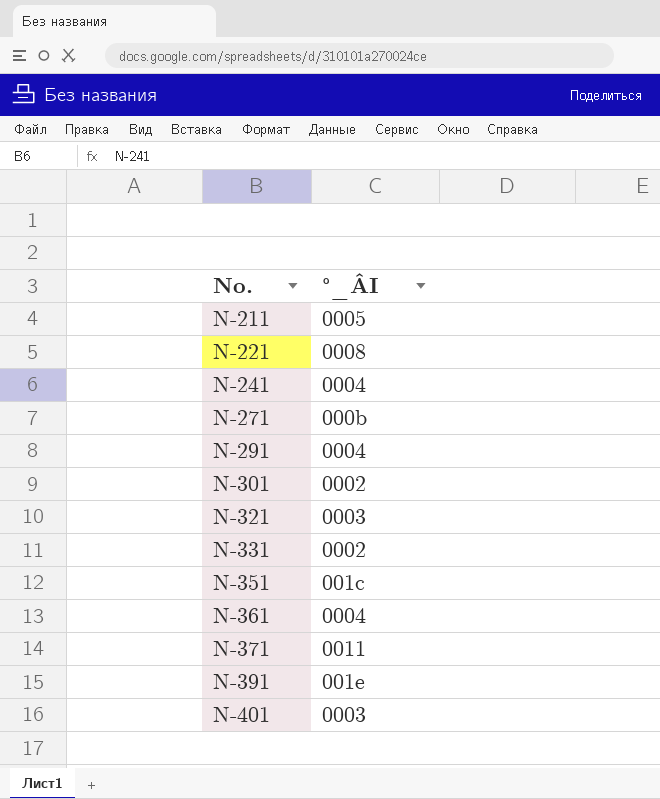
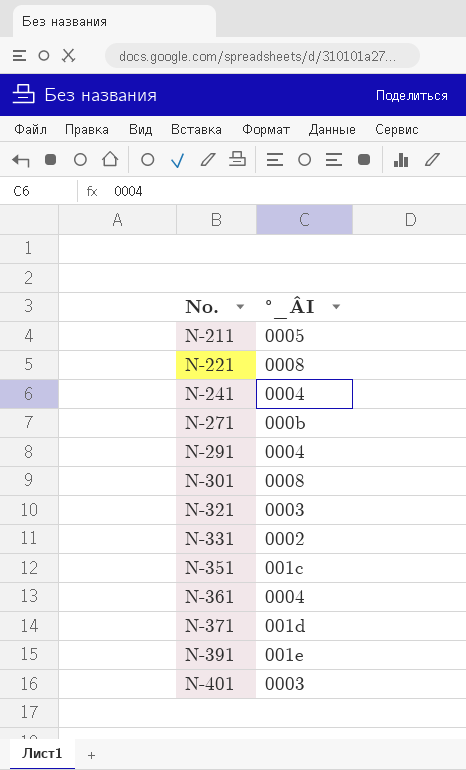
N-301 | °_ÂI: 0002 -> 0008
N-371 | °_ÂI: 0011 -> 001d

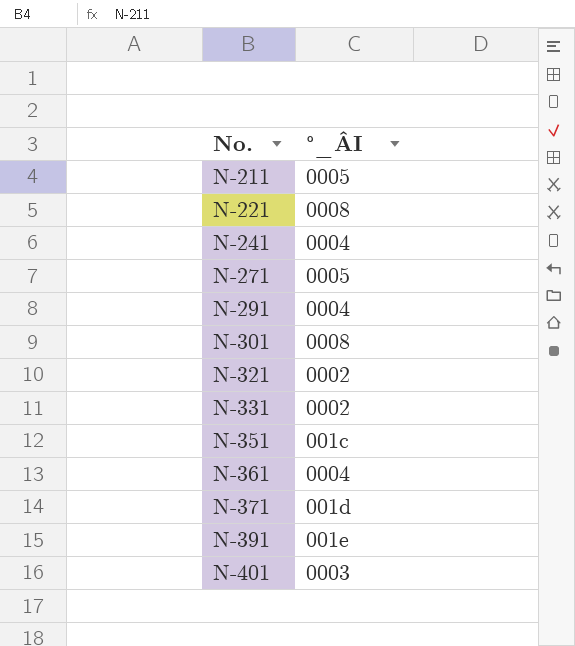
N-271 | °_ÂI: 000b -> 0005
N-321 | °_ÂI: 0003 -> 0002

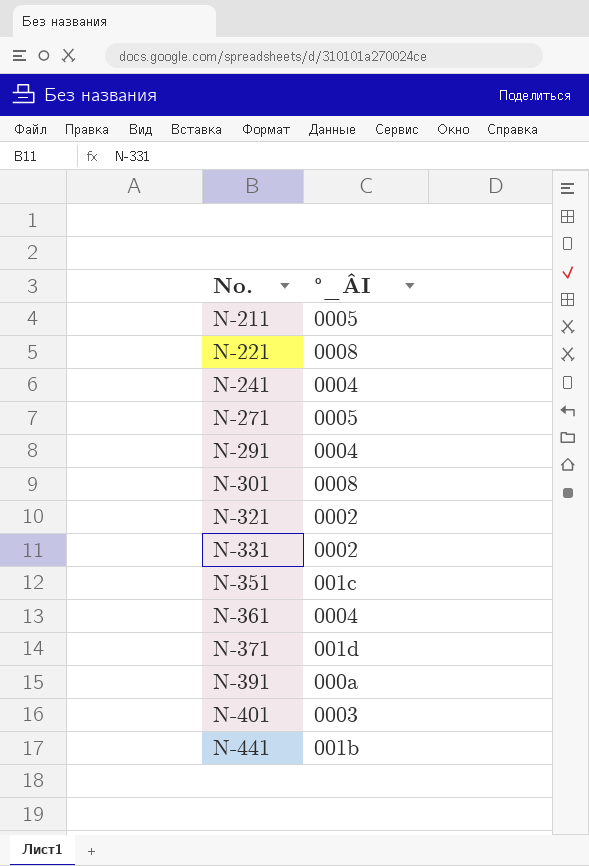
N-391 | °_ÂI: 001e -> 000a
row N-441: none -> 001b

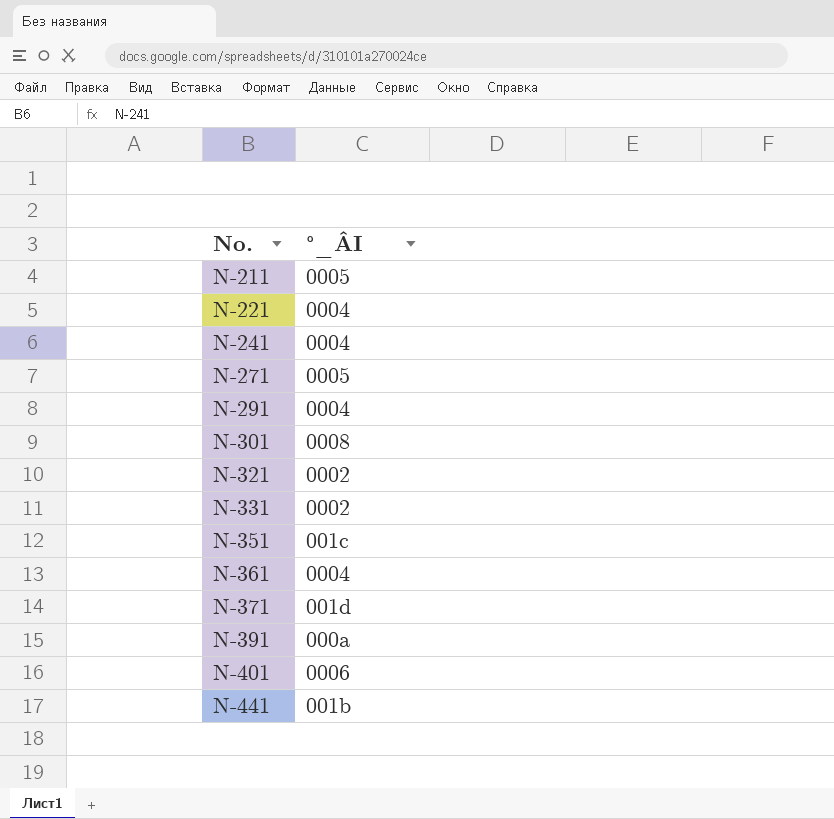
N-221 | °_ÂI: 0008 -> 0004
N-401 | °_ÂI: 0003 -> 0006

